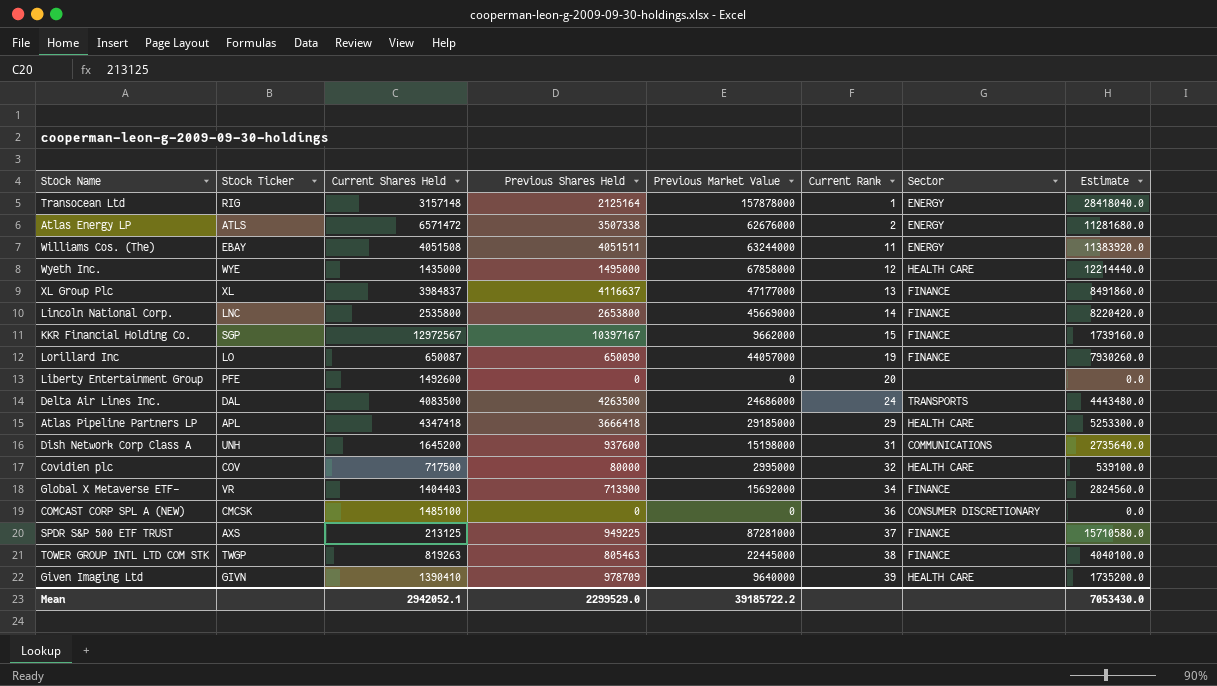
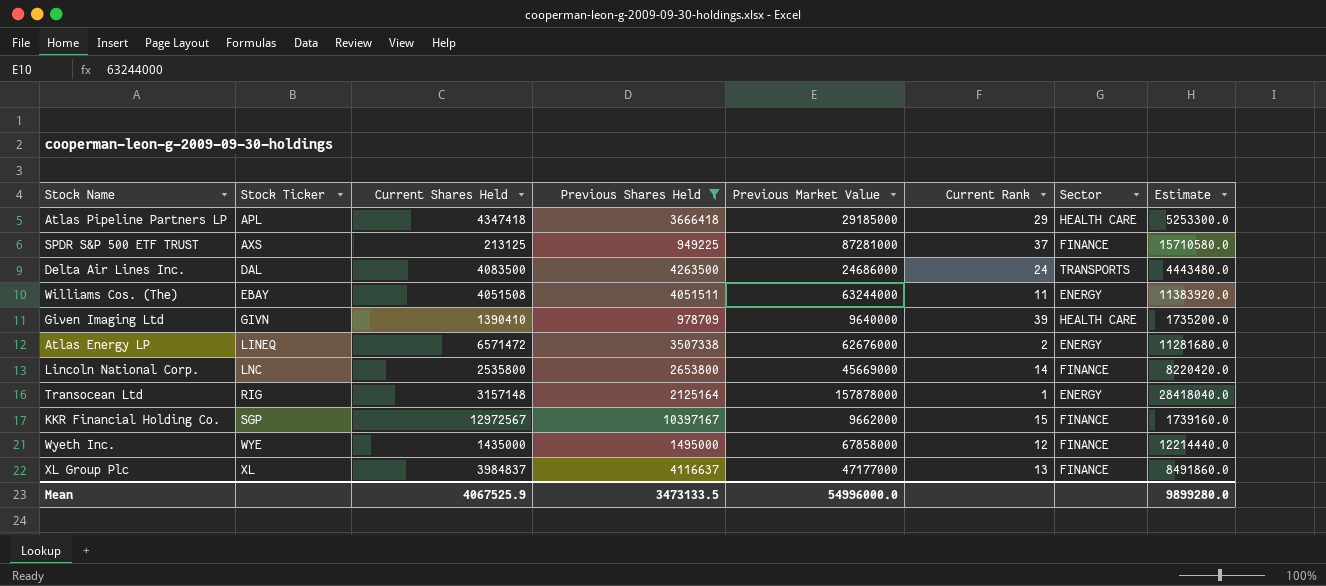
filter: none -> Previous Shares Held >= 949225
row order: Current Rank ascending -> Stock Ticker ascending
Atlas Energy LP | Stock Ticker: ATLS -> LINEQ
Wyeth Inc. | Sector: HEALTH CARE -> FINANCE
Mean | Current Shares Held: 2942052.1 -> 4067525.9
Mean | Previous Shares Held: 2299529.0 -> 3473133.5
Mean | Previous Market Value: 39185722.2 -> 54996000.0
Mean | Estimate: 7053430.0 -> 9899280.0

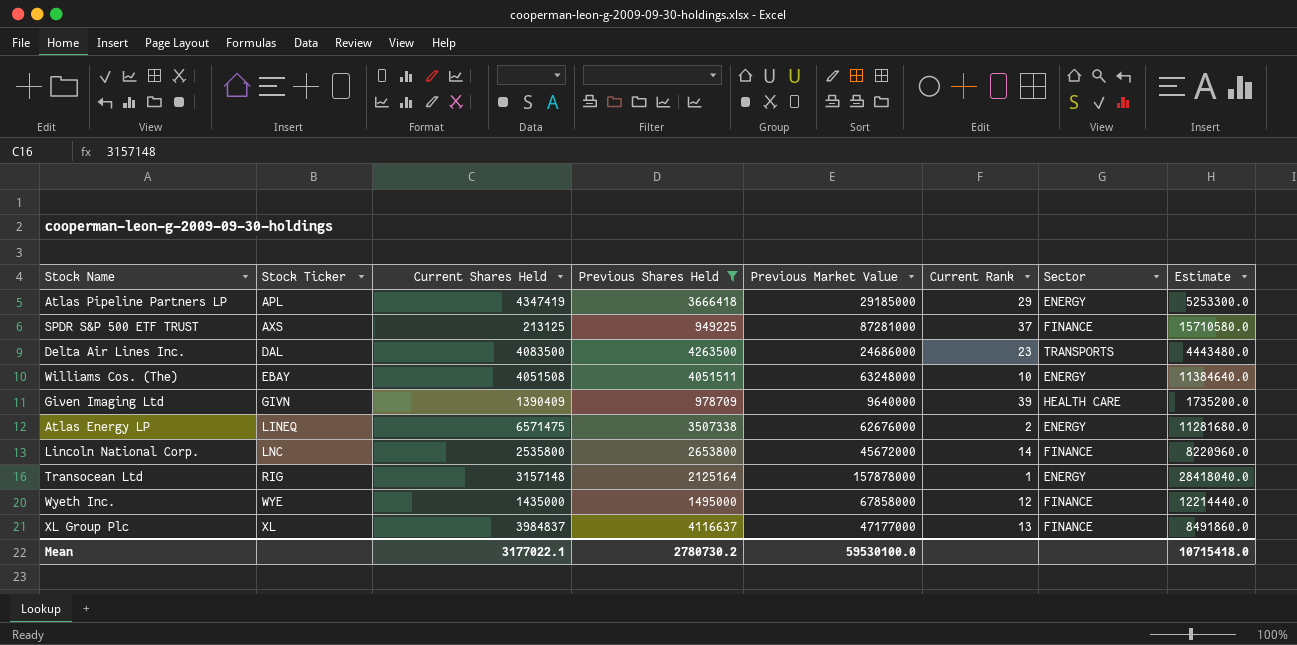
row KKR Financial Holding Co.: SGP | 12972567 | 10397167 | 9662000 | 15 | FINANCE | 1739160.0 -> none
Atlas Pipeline Partners LP | Current Shares Held: 4347418 -> 4347419
Atlas Pipeline Partners LP | Sector: HEALTH CARE -> ENERGY
Delta Air Lines Inc. | Current Rank: 24 -> 23
Williams Cos. (The) | Previous Market Value: 63244000 -> 63248000
Williams Cos. (The) | Current Rank: 11 -> 10
Williams Cos. (The) | Estimate: 11383920.0 -> 11384640.0
Given Imaging Ltd | Current Shares Held: 1390410 -> 1390409
Atlas Energy LP | Current Shares Held: 6571472 -> 6571475
Lincoln National Corp. | Previous Market Value: 45669000 -> 45672000
Lincoln National Corp. | Estimate: 8220420.0 -> 8220960.0
Mean | Current Shares Held: 4067525.9 -> 3177022.1
Mean | Previous Shares Held: 3473133.5 -> 2780730.2
Mean | Previous Market Value: 54996000.0 -> 59530100.0
Mean | Estimate: 9899280.0 -> 10715418.0

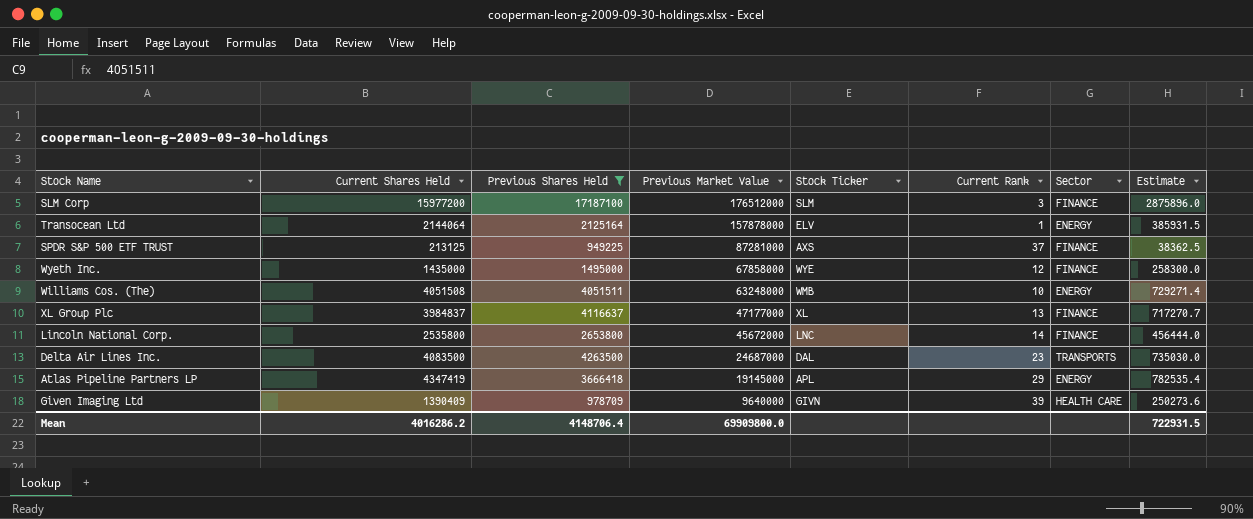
row order: Stock Ticker ascending -> Previous Market Value descending
column Stock Ticker | position: 2 -> 5
column Estimate | formula: [Previous Market Value] * 0.18 -> [Current Shares Held] * 0.18
row Atlas Energy LP: LINEQ | 6571475 | 3507338 | 62676000 | 2 | ENERGY | 11281680.0 -> none
row SLM Corp: none -> 15977200 | 17187100 | 176512000 | SLM | 3 | FINANCE | 2875896.0
Transocean Ltd | Current Shares Held: 3157148 -> 2144064
Transocean Ltd | Stock Ticker: RIG -> ELV
Williams Cos. (The) | Stock Ticker: EBAY -> WMB
Delta Air Lines Inc. | Previous Market Value: 24686000 -> 24687000
Atlas Pipeline Partners LP | Previous Market Value: 29185000 -> 19145000
Mean | Current Shares Held: 3177022.1 -> 4016286.2
Mean | Previous Shares Held: 2780730.2 -> 4148706.4
Mean | Previous Market Value: 59530100.0 -> 69909800.0
Mean | Estimate: 10715418.0 -> 722931.5

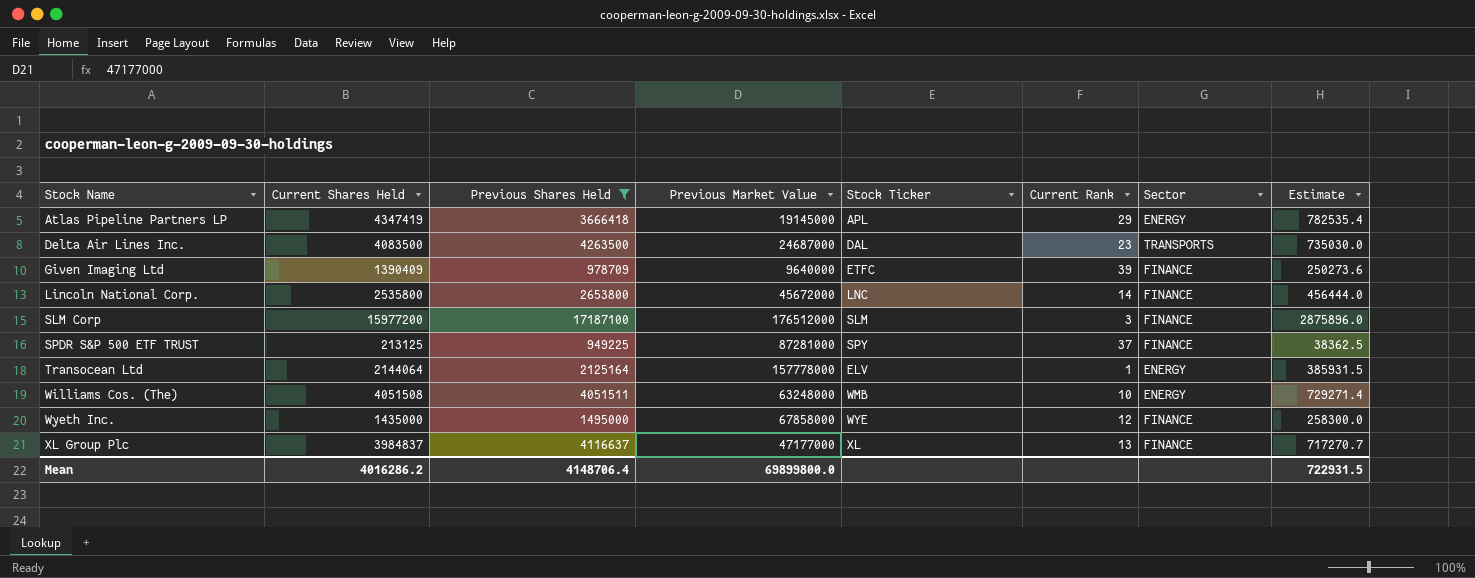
row order: Previous Market Value descending -> Stock Name ascending
Given Imaging Ltd | Stock Ticker: GIVN -> ETFC
Given Imaging Ltd | Sector: HEALTH CARE -> FINANCE
SPDR S&P 500 ETF TRUST | Stock Ticker: AXS -> SPY
Transocean Ltd | Previous Market Value: 157878000 -> 157778000
Mean | Previous Market Value: 69909800.0 -> 69899800.0

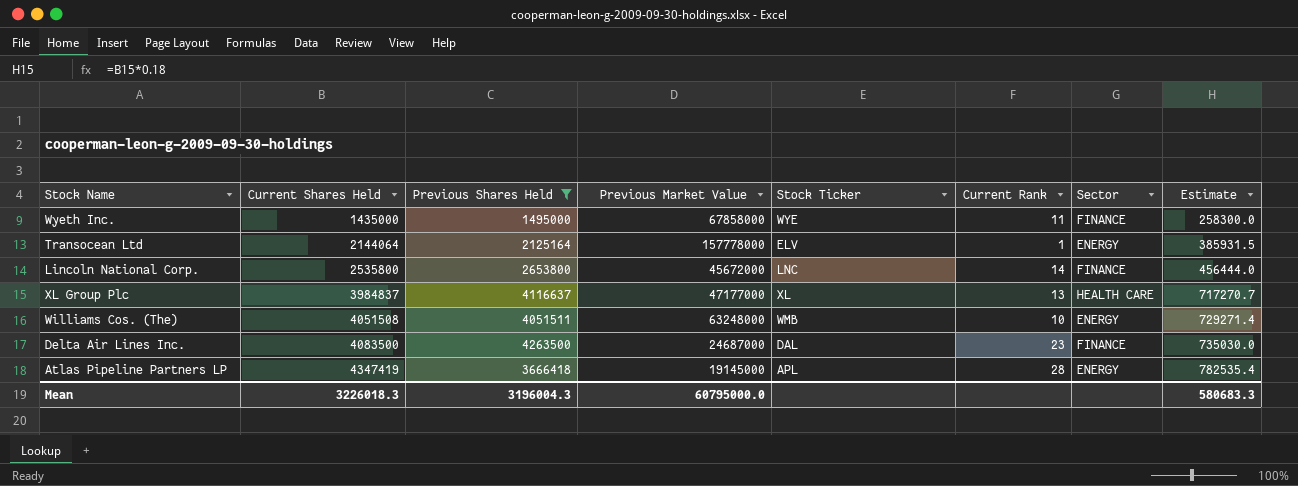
row order: Stock Name ascending -> Current Shares Held ascending
row Given Imaging Ltd: 1390409 | 978709 | 9640000 | ETFC | 39 | FINANCE | 250273.6 -> none
row SLM Corp: 15977200 | 17187100 | 176512000 | SLM | 3 | FINANCE | 2875896.0 -> none
row SPDR S&P 500 ETF TRUST: 213125 | 949225 | 87281000 | SPY | 37 | FINANCE | 38362.5 -> none
Wyeth Inc. | Current Rank: 12 -> 11
XL Group Plc | Sector: FINANCE -> HEALTH CARE
Delta Air Lines Inc. | Sector: TRANSPORTS -> FINANCE
Atlas Pipeline Partners LP | Current Rank: 29 -> 28
Mean | Current Shares Held: 4016286.2 -> 3226018.3
Mean | Previous Shares Held: 4148706.4 -> 3196004.3
Mean | Previous Market Value: 69899800.0 -> 60795000.0
Mean | Estimate: 722931.5 -> 580683.3

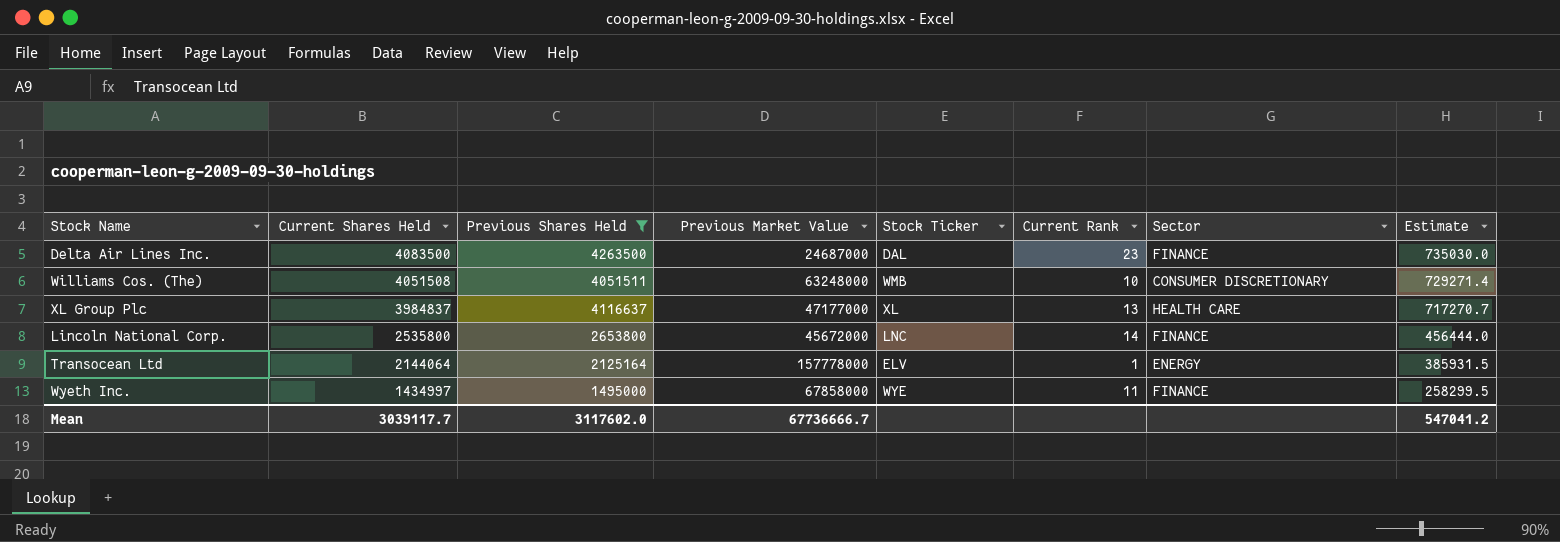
row order: Current Shares Held ascending -> Current Shares Held descending
row Atlas Pipeline Partners LP: 4347419 | 3666418 | 19145000 | APL | 28 | ENERGY | 782535.4 -> none
Williams Cos. (The) | Sector: ENERGY -> CONSUMER DISCRETIONARY
Wyeth Inc. | Current Shares Held: 1435000 -> 1434997
Wyeth Inc. | Estimate: 258300.0 -> 258299.5
Mean | Current Shares Held: 3226018.3 -> 3039117.7
Mean | Previous Shares Held: 3196004.3 -> 3117602.0
Mean | Previous Market Value: 60795000.0 -> 67736666.7
Mean | Estimate: 580683.3 -> 547041.2

